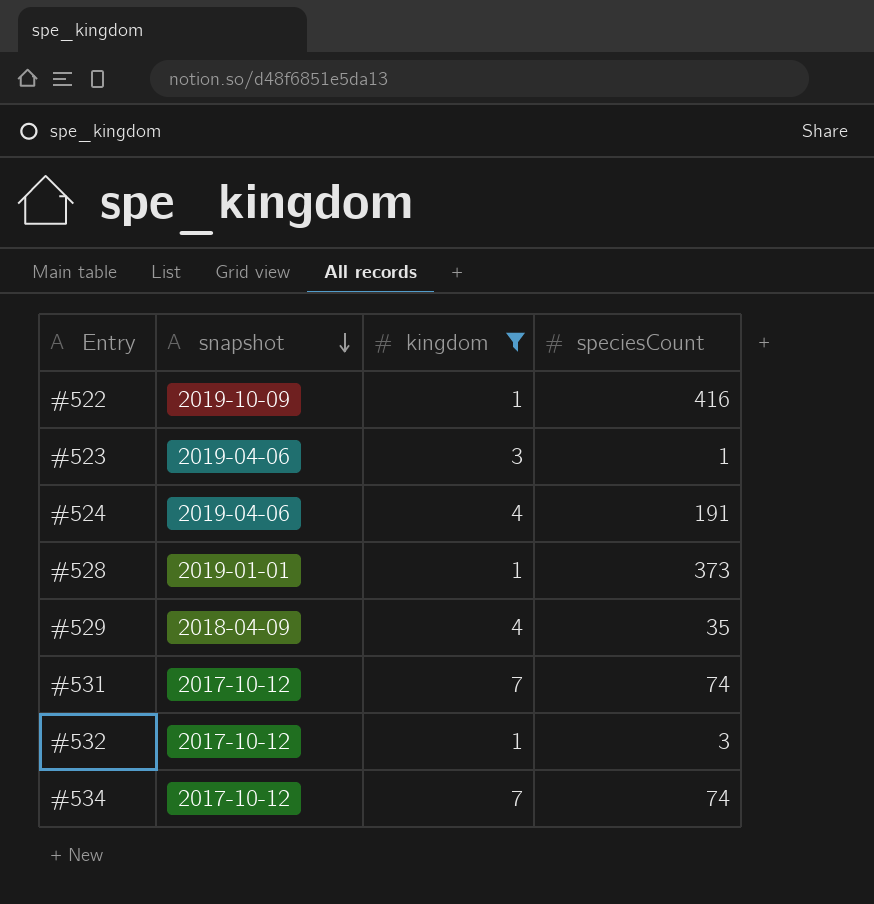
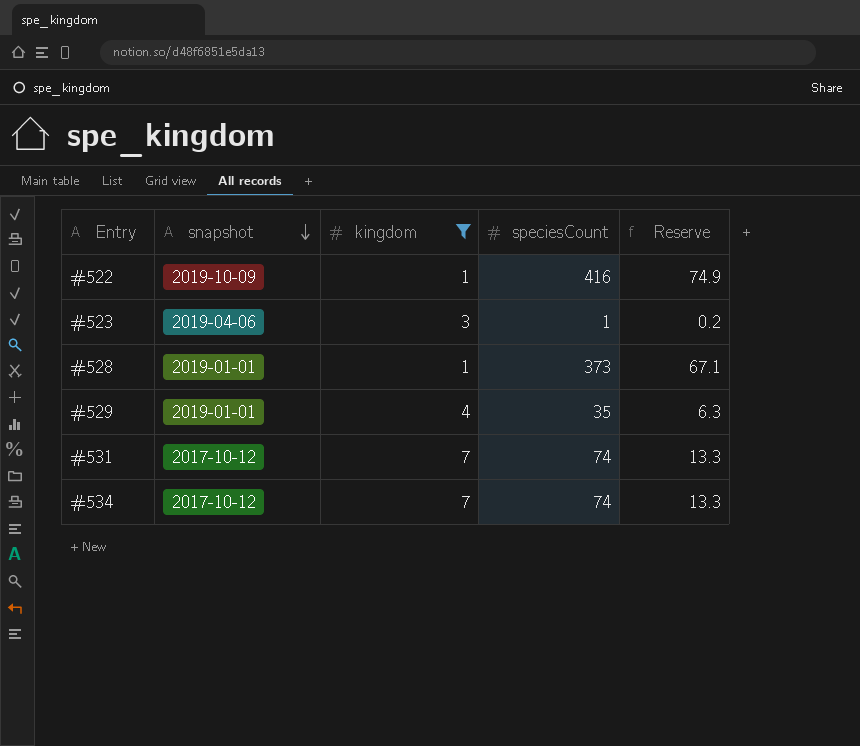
column Reserve | formula: none -> [speciesCount] * 0.18
row #524: 2019-04-06 | 4 | 191 -> none
row #532: 2017-10-12 | 1 | 3 -> none
#529 | snapshot: 2018-04-09 -> 2019-01-01

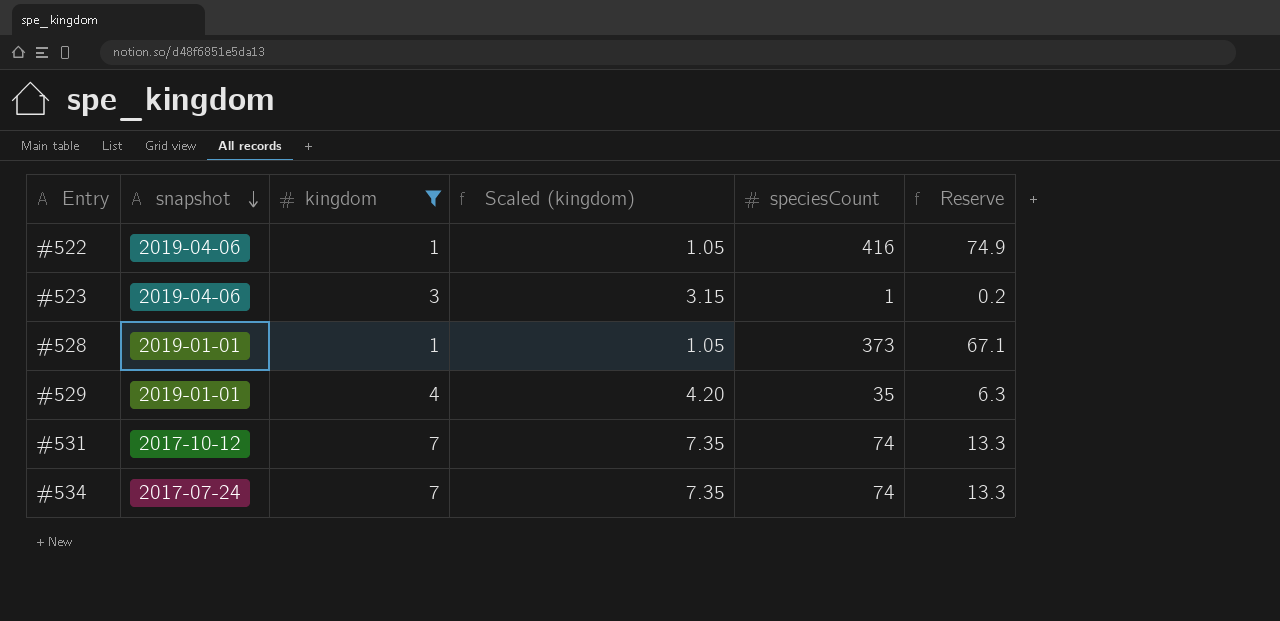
column Scaled (kingdom) | formula: none -> [kingdom] * 1.05
#522 | snapshot: 2019-10-09 -> 2019-04-06
#534 | snapshot: 2017-10-12 -> 2017-07-24

